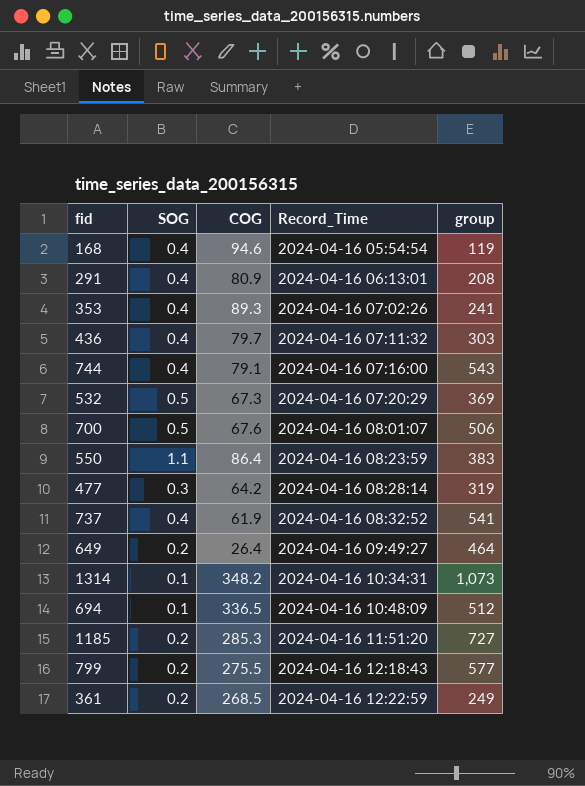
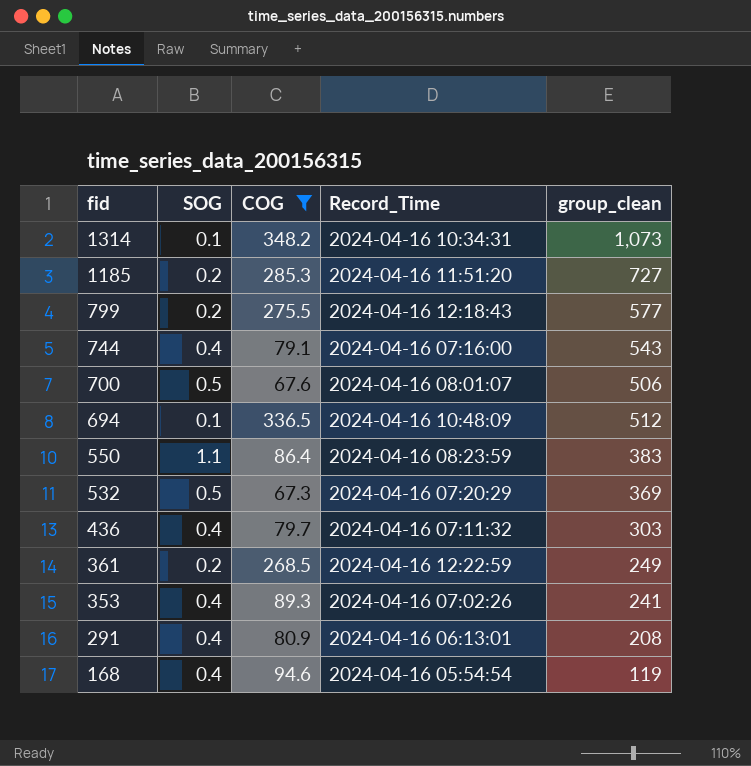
filter: none -> COG >= 67.3
row order: Record_Time ascending -> fid descending
column name: group -> group_clean

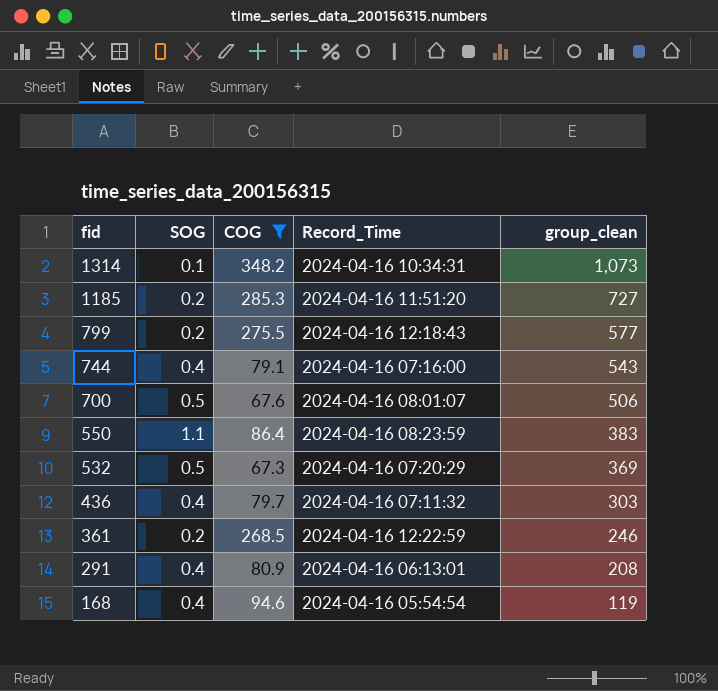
row 694: 0.1 | 336.5 | 2024-04-16 10:48:09 | 512 -> none
row 353: 0.4 | 89.3 | 2024-04-16 07:02:26 | 241 -> none
361 | group_clean: 249 -> 246

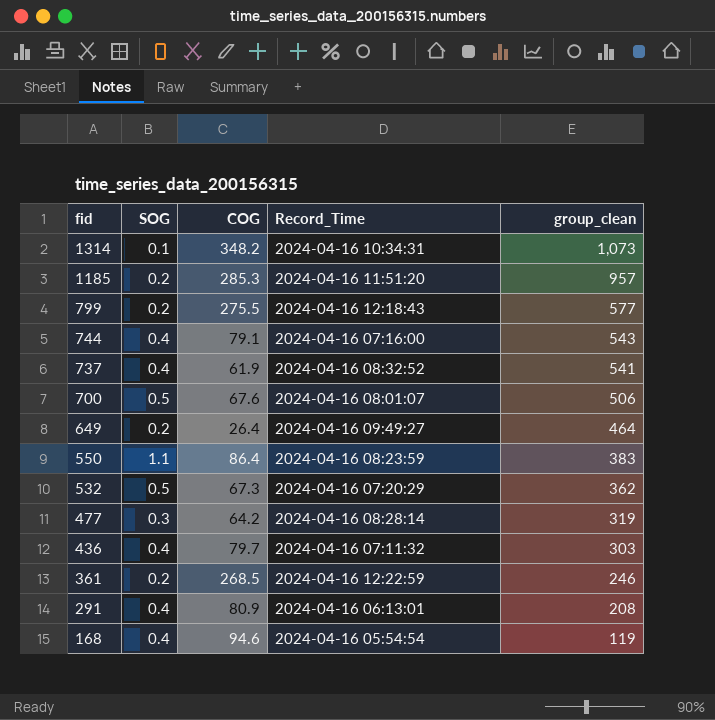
filter: COG >= 67.3 -> none
1185 | group_clean: 727 -> 957
532 | group_clean: 369 -> 362

